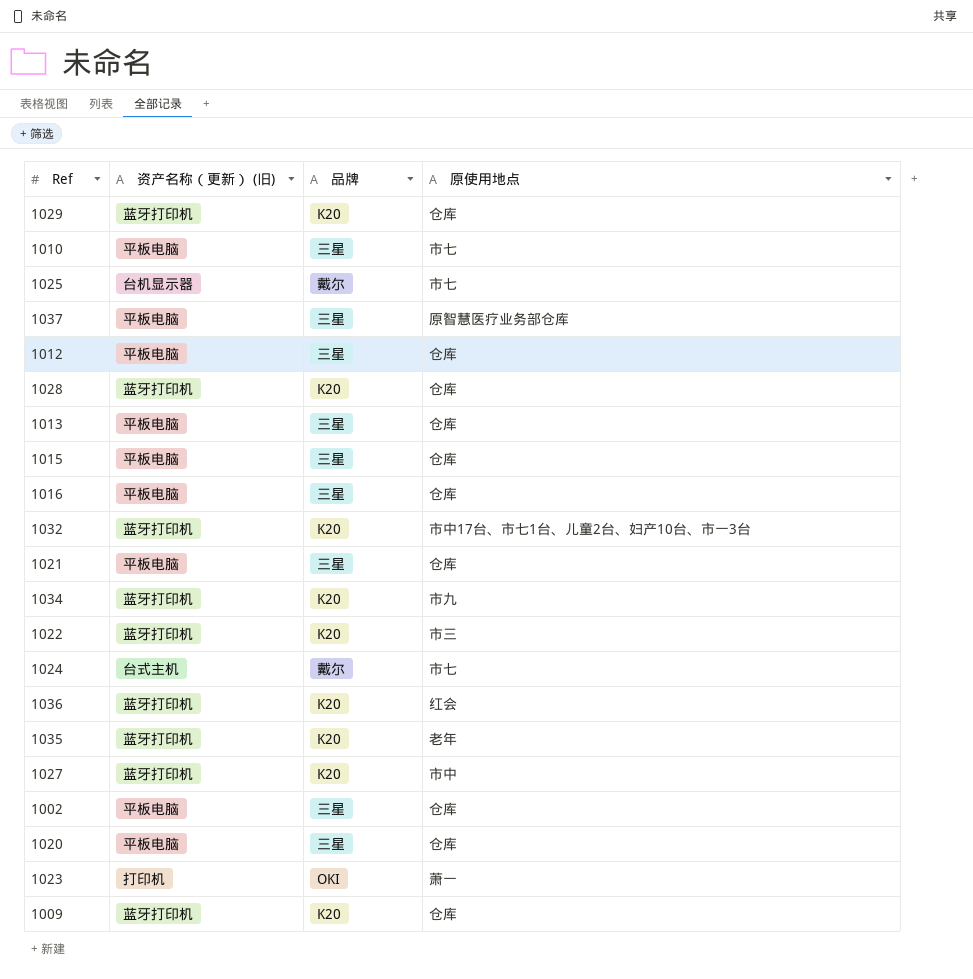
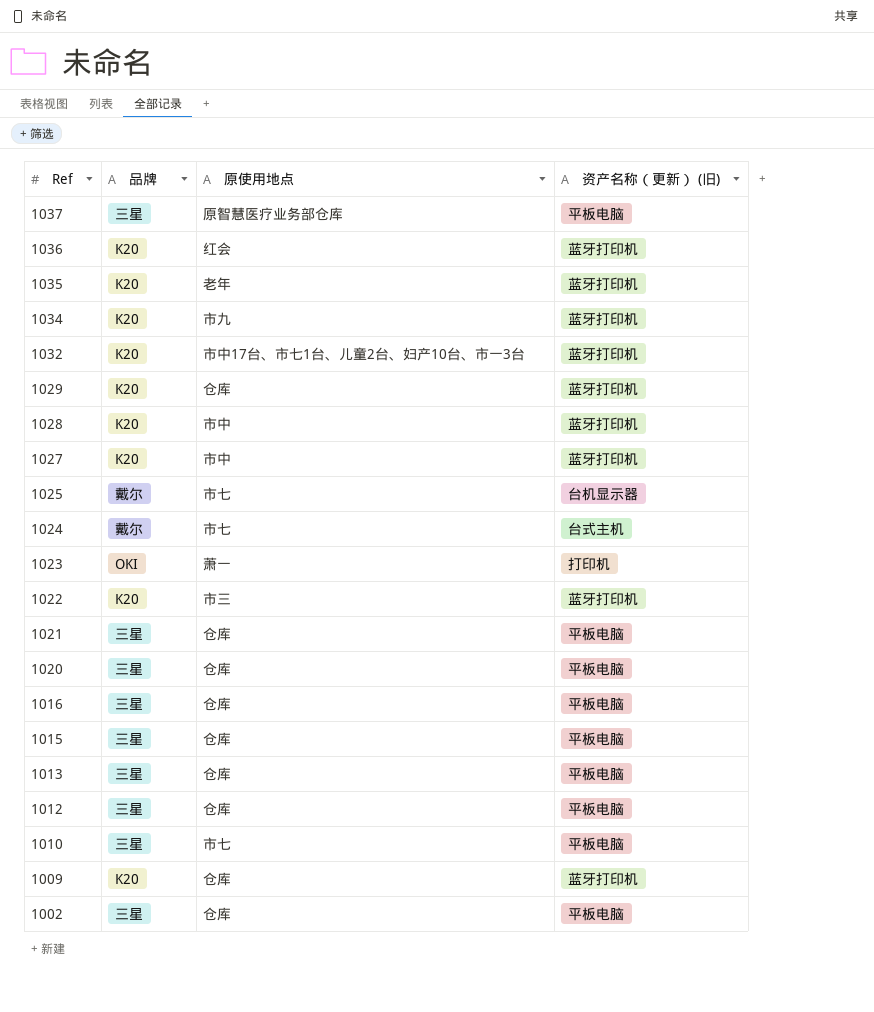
row order: none -> Ref descending
column 资产名称（更新） (旧) | position: 2 -> 4
1028 | 原使用地点: 仓库 -> 市中

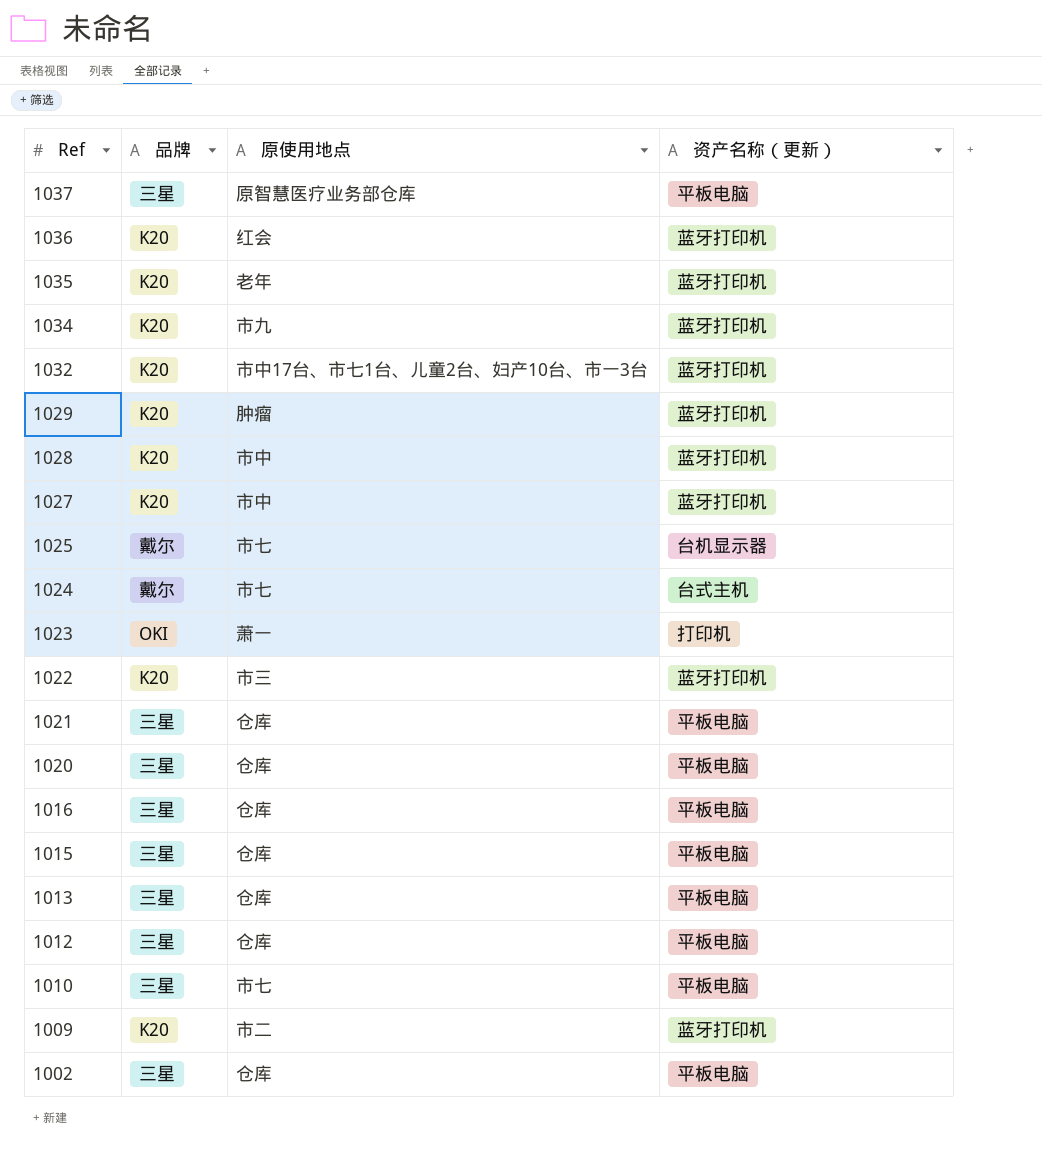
column name: 资产名称（更新） (旧) -> 资产名称（更新）
1029 | 原使用地点: 仓库 -> 肿瘤
1009 | 原使用地点: 仓库 -> 市二

